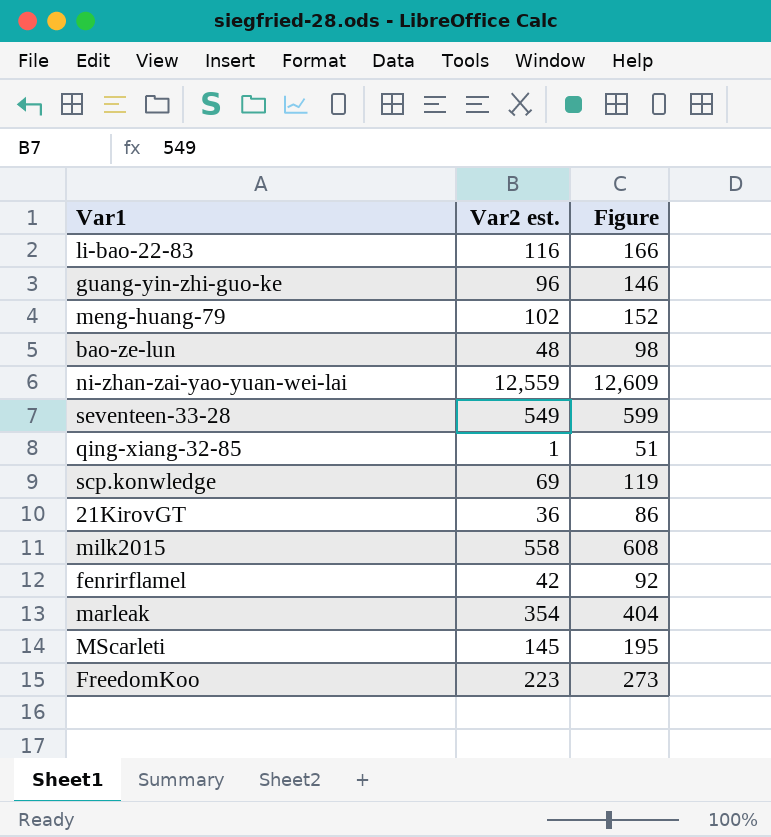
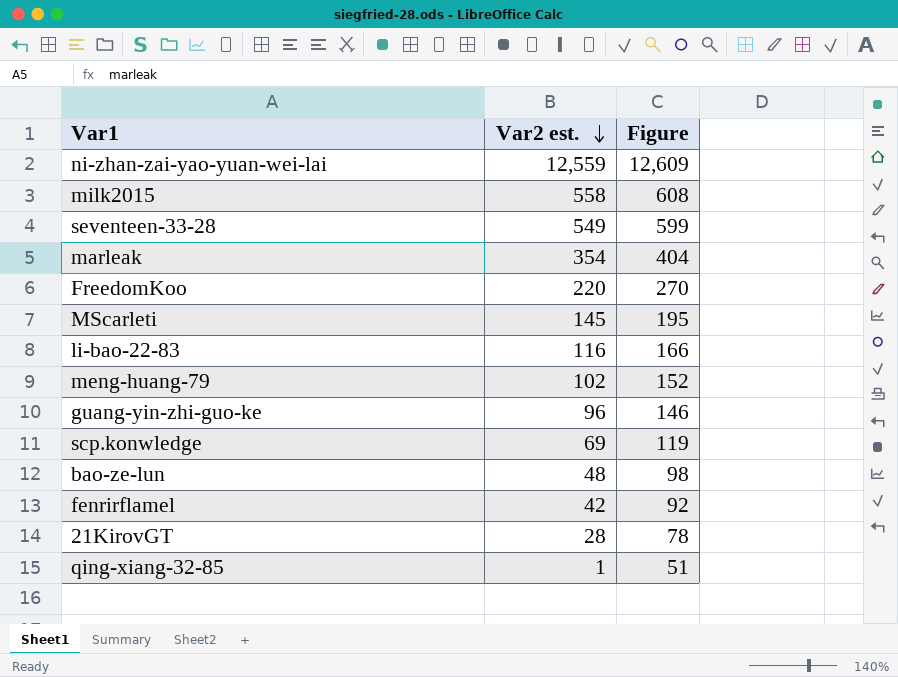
row order: none -> Var2 est. descending
FreedomKoo | Var2 est.: 223 -> 220
FreedomKoo | Figure: 273 -> 270
21KirovGT | Var2 est.: 36 -> 28
21KirovGT | Figure: 86 -> 78

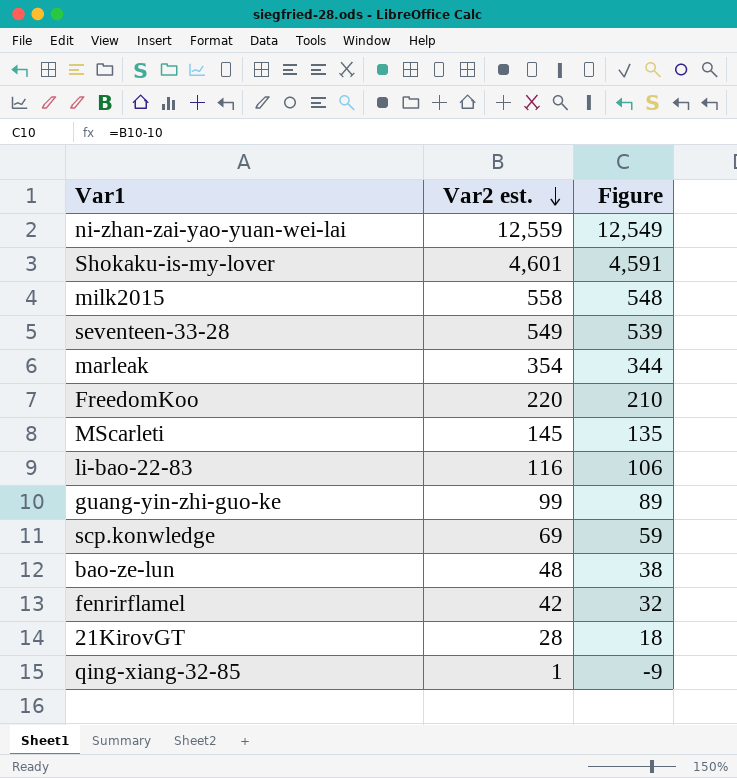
column Figure | formula: [Var2 est.] + 50 -> [Var2 est.] - 10
row meng-huang-79: 102 | 152 -> none
row Shokaku-is-my-lover: none -> 4,601 | 4,591
guang-yin-zhi-guo-ke | Var2 est.: 96 -> 99

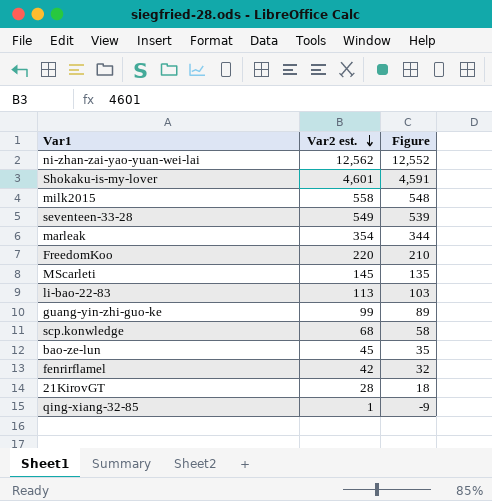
ni-zhan-zai-yao-yuan-wei-lai | Var2 est.: 12,559 -> 12,562
ni-zhan-zai-yao-yuan-wei-lai | Figure: 12,549 -> 12,552
li-bao-22-83 | Var2 est.: 116 -> 113
li-bao-22-83 | Figure: 106 -> 103
scp.konwledge | Var2 est.: 69 -> 68
scp.konwledge | Figure: 59 -> 58
bao-ze-lun | Var2 est.: 48 -> 45
bao-ze-lun | Figure: 38 -> 35

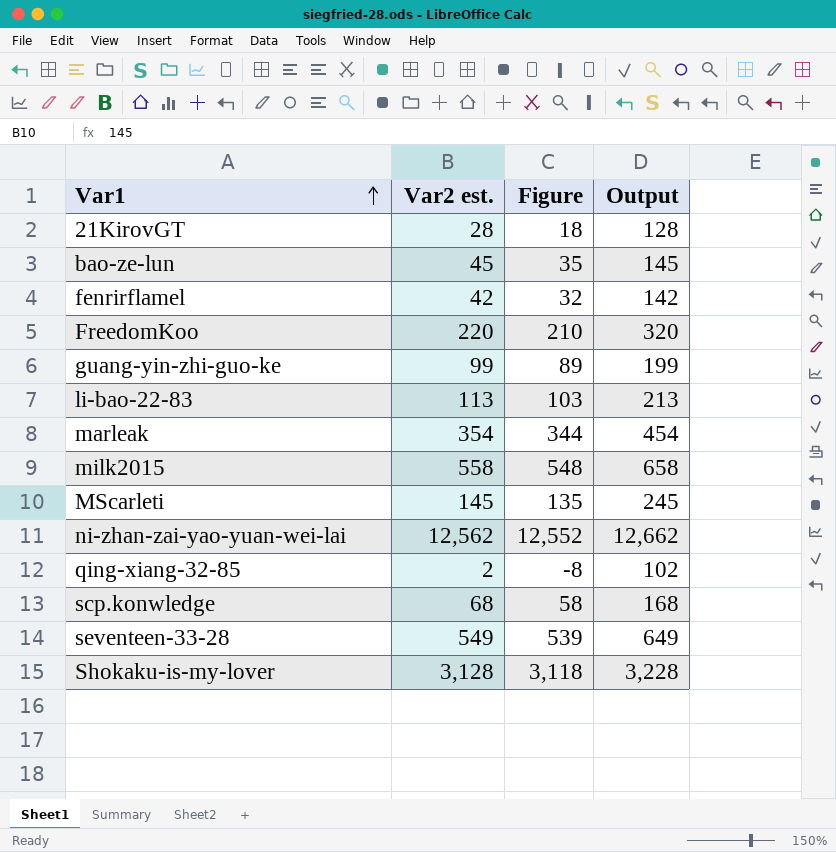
row order: Var2 est. descending -> Var1 ascending
column Output | formula: none -> [Var2 est.] + 100
qing-xiang-32-85 | Var2 est.: 1 -> 2
qing-xiang-32-85 | Figure: -9 -> -8
Shokaku-is-my-lover | Var2 est.: 4,601 -> 3,128
Shokaku-is-my-lover | Figure: 4,591 -> 3,118

